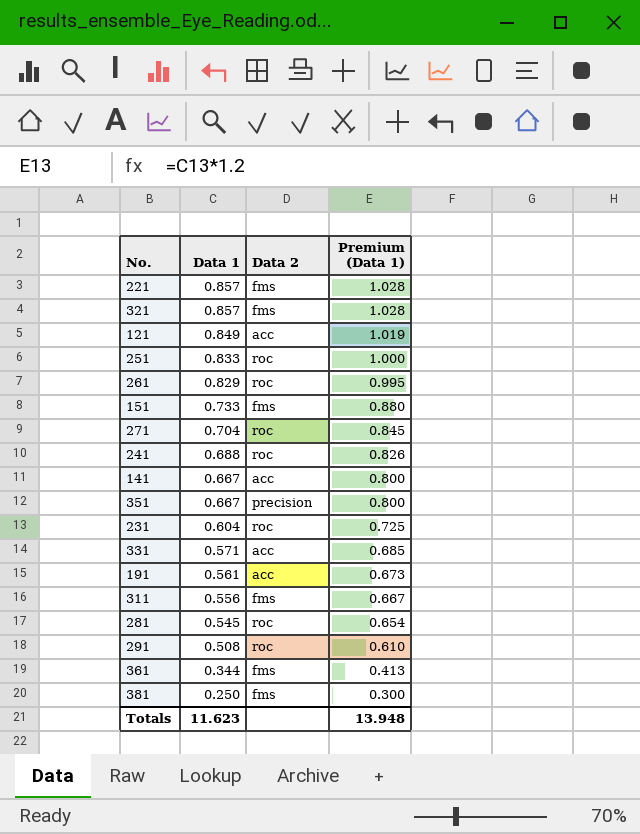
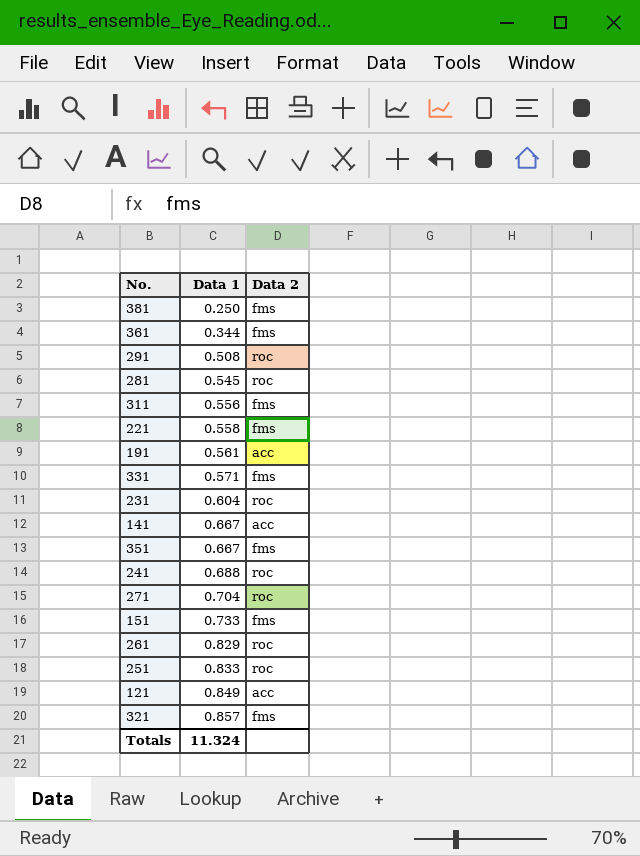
row order: Data 1 descending -> Data 1 ascending
column Premium (Data 1) | formula: [Data 1] * 1.2 -> none
221 | Data 1: 0.857 -> 0.558
331 | Data 2: acc -> fms
351 | Data 2: precision -> fms
Totals | Data 1: 11.623 -> 11.324

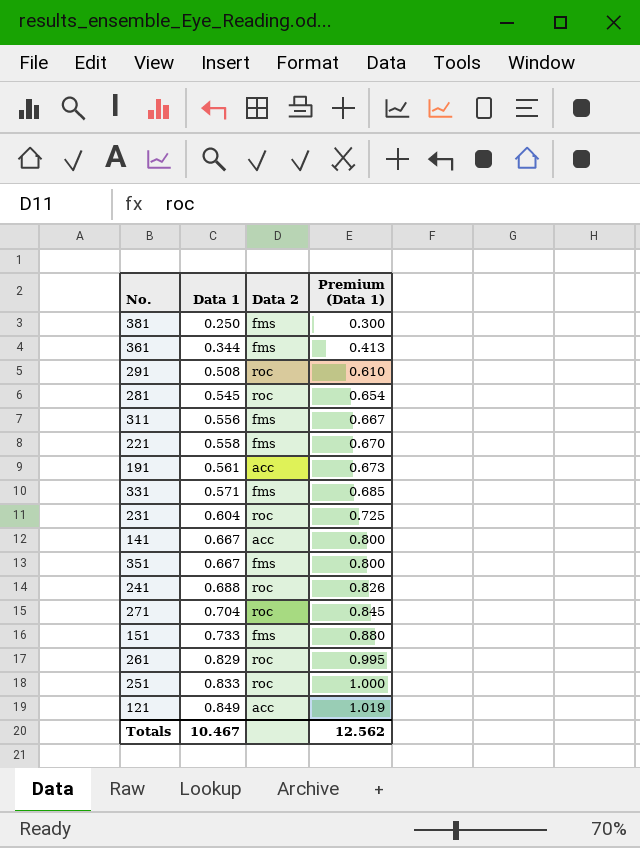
column Premium (Data 1) | formula: none -> [Data 1] * 1.2
row 321: 0.857 | fms -> none
Totals | Data 1: 11.324 -> 10.467

